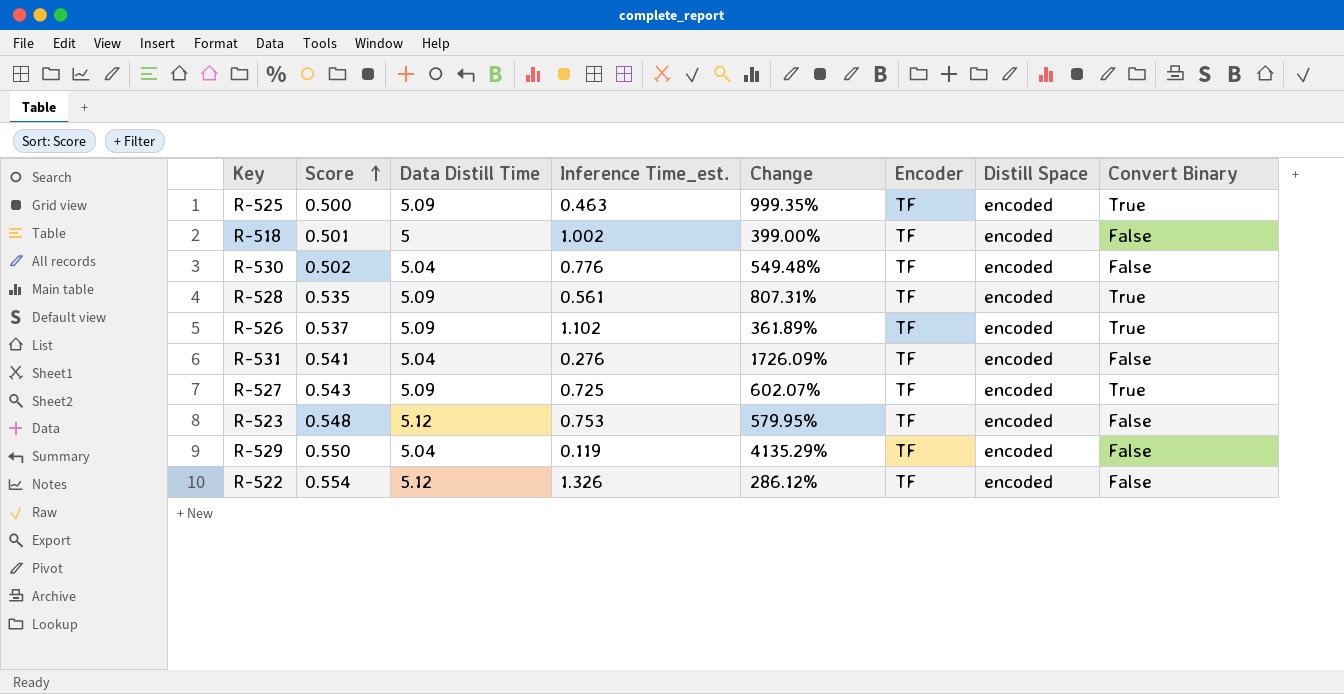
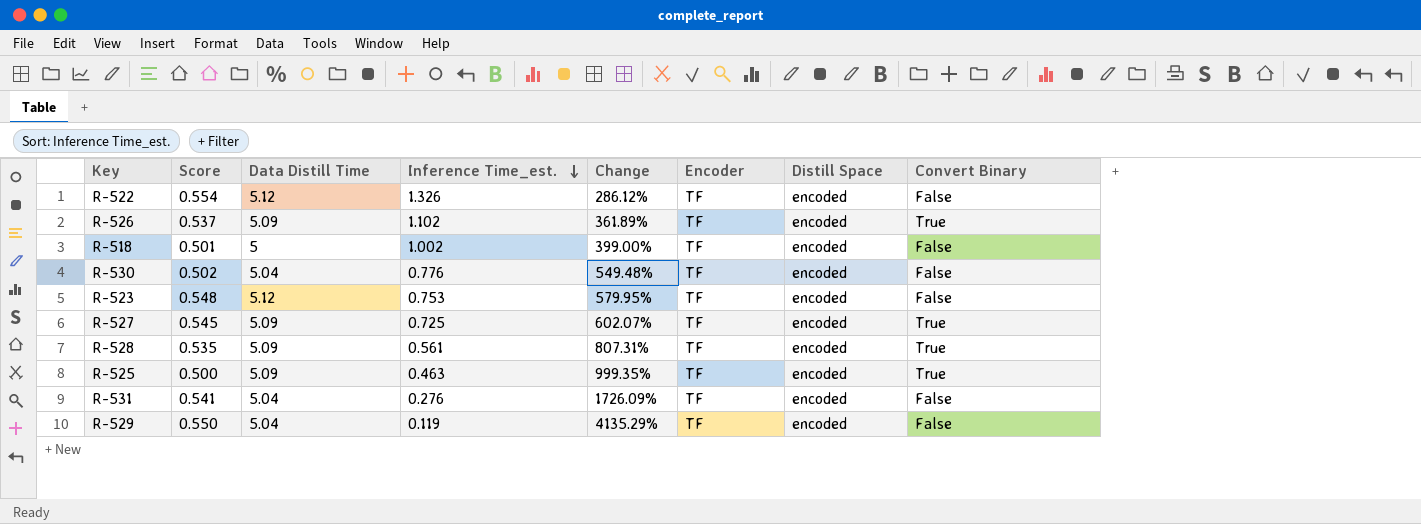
row order: Score ascending -> Inference Time_est. descending
R-527 | Score: 0.543 -> 0.545

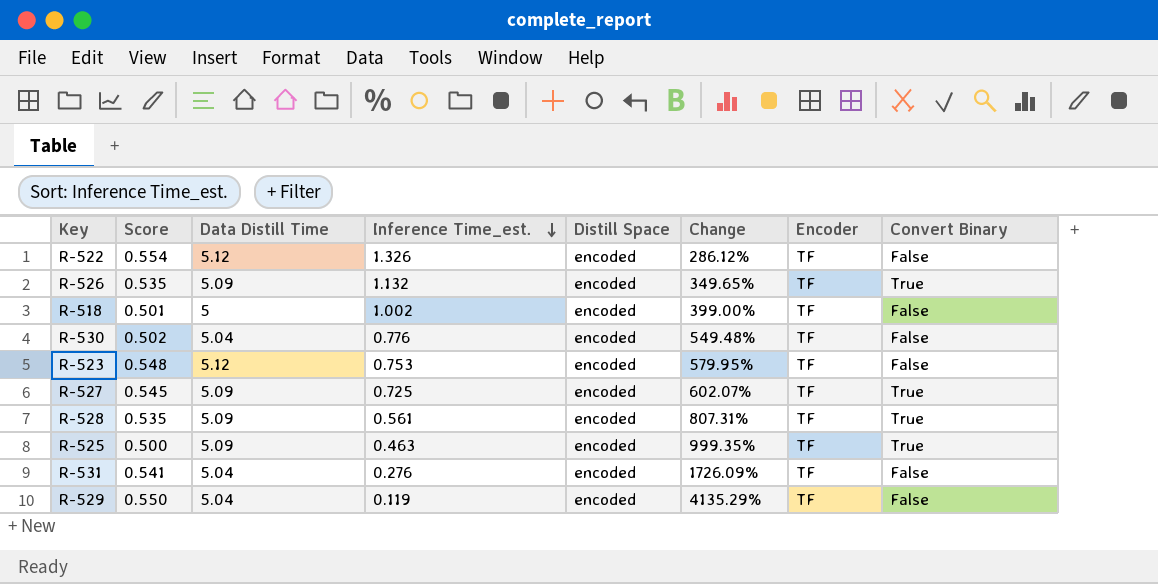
column Distill Space | position: 7 -> 5
R-526 | Score: 0.537 -> 0.535
R-526 | Inference Time_est.: 1.102 -> 1.132
R-526 | Change: 361.89% -> 349.65%

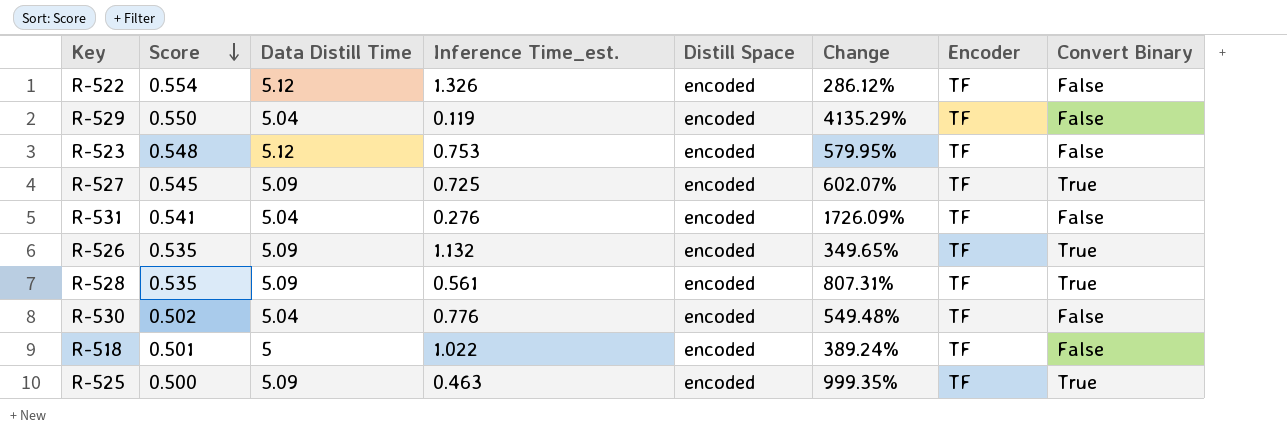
row order: Inference Time_est. descending -> Score descending
R-518 | Inference Time_est.: 1.002 -> 1.022
R-518 | Change: 399.00% -> 389.24%

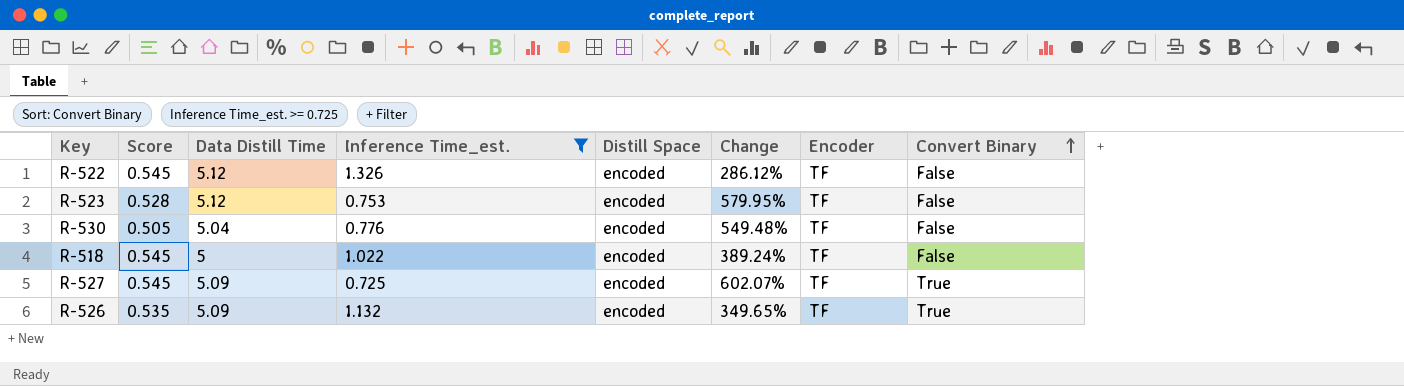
filter: none -> Inference Time_est. >= 0.725
row order: Score descending -> Convert Binary ascending
R-522 | Score: 0.554 -> 0.545
R-523 | Score: 0.548 -> 0.528
R-530 | Score: 0.502 -> 0.505
R-518 | Score: 0.501 -> 0.545

